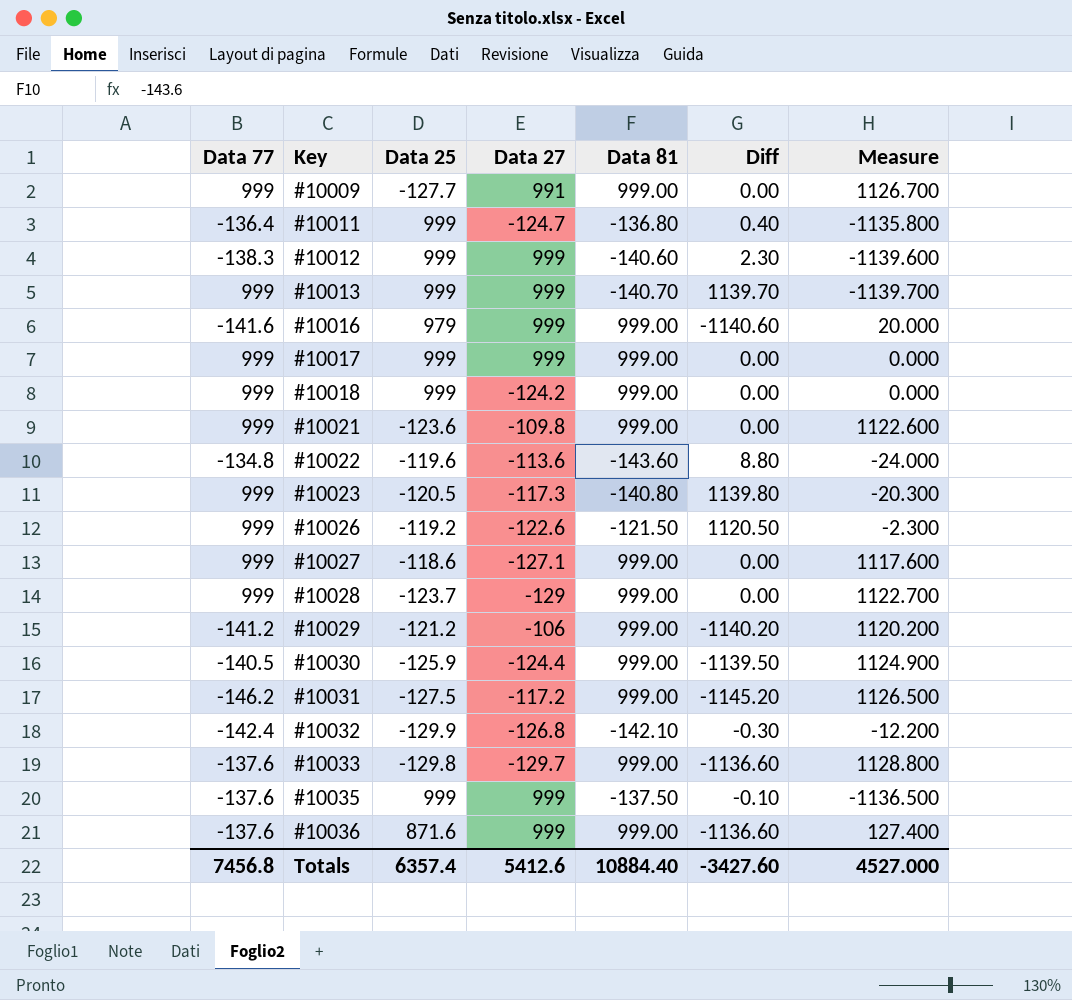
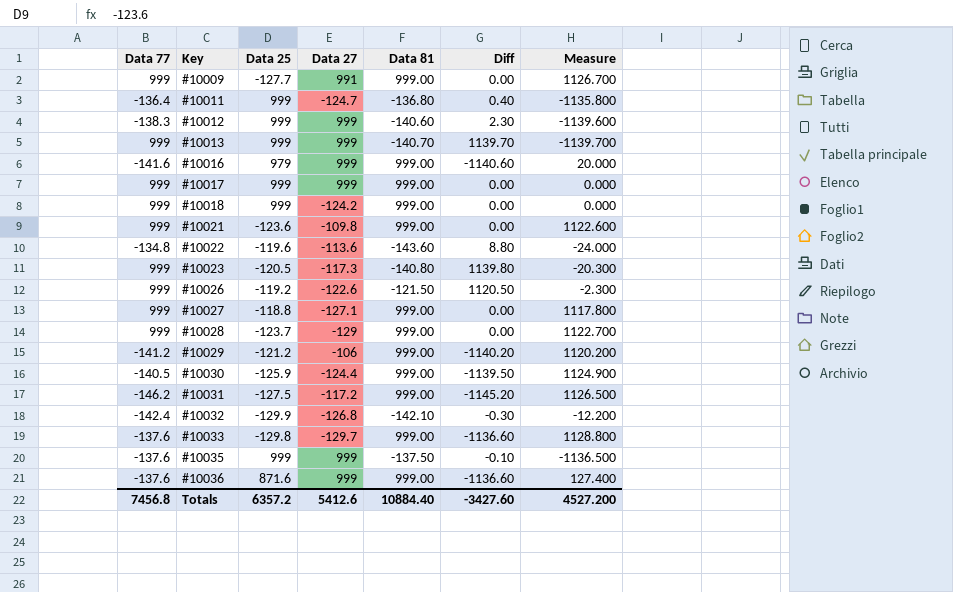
#10027 | Data 25: -118.6 -> -118.8
#10027 | Measure: 1117.600 -> 1117.800
Totals | Data 25: 6357.4 -> 6357.2
Totals | Measure: 4527.000 -> 4527.200

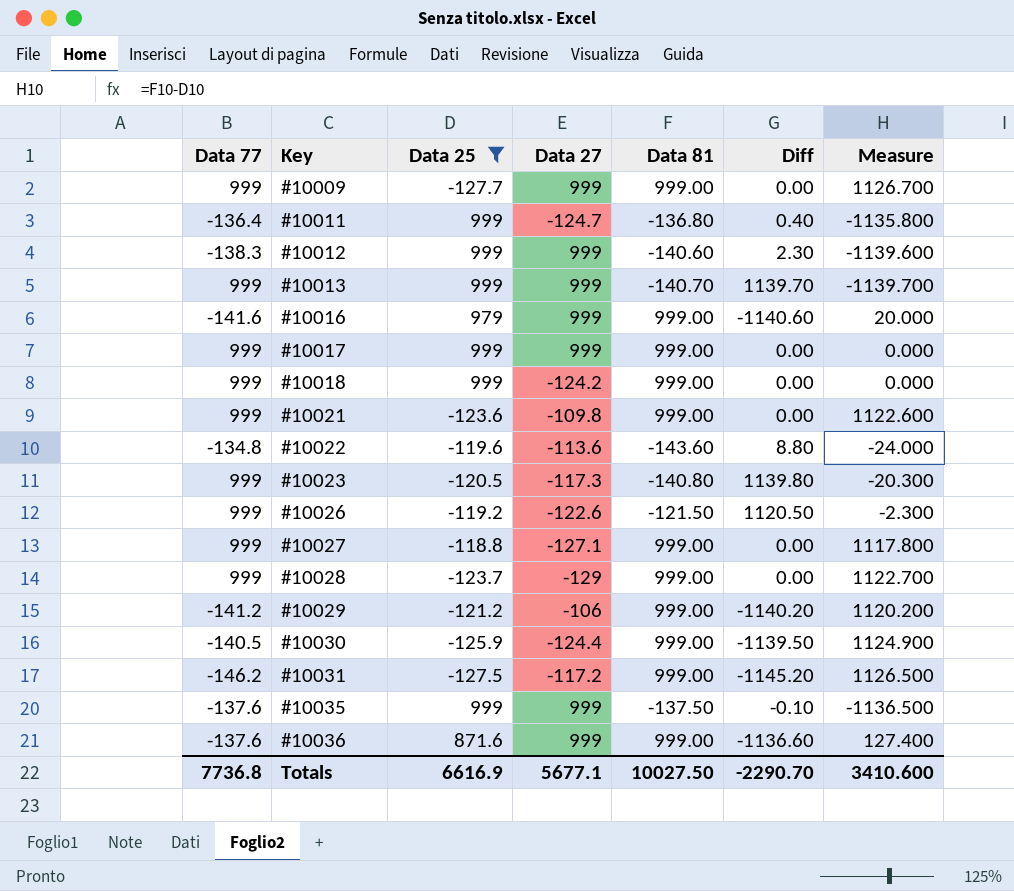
filter: none -> Data 25 >= -127.7
#10009 | Data 27: 991 -> 999
Totals | Data 77: 7456.8 -> 7736.8
Totals | Data 25: 6357.2 -> 6616.9
Totals | Data 27: 5412.6 -> 5677.1
Totals | Data 81: 10884.40 -> 10027.50
Totals | Diff: -3427.60 -> -2290.70
Totals | Measure: 4527.200 -> 3410.600

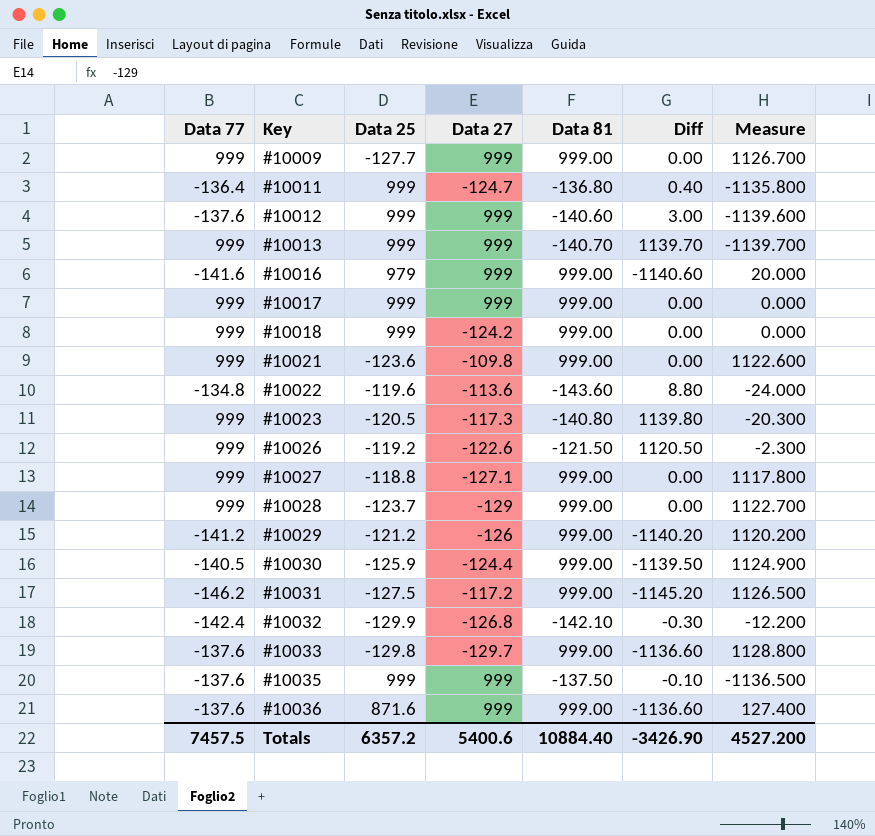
filter: Data 25 >= -127.7 -> none
#10012 | Data 77: -138.3 -> -137.6
#10012 | Diff: 2.30 -> 3.00
#10029 | Data 27: -106 -> -126
Totals | Data 77: 7736.8 -> 7457.5
Totals | Data 25: 6616.9 -> 6357.2
Totals | Data 27: 5677.1 -> 5400.6
Totals | Data 81: 10027.50 -> 10884.40
Totals | Diff: -2290.70 -> -3426.90
Totals | Measure: 3410.600 -> 4527.200

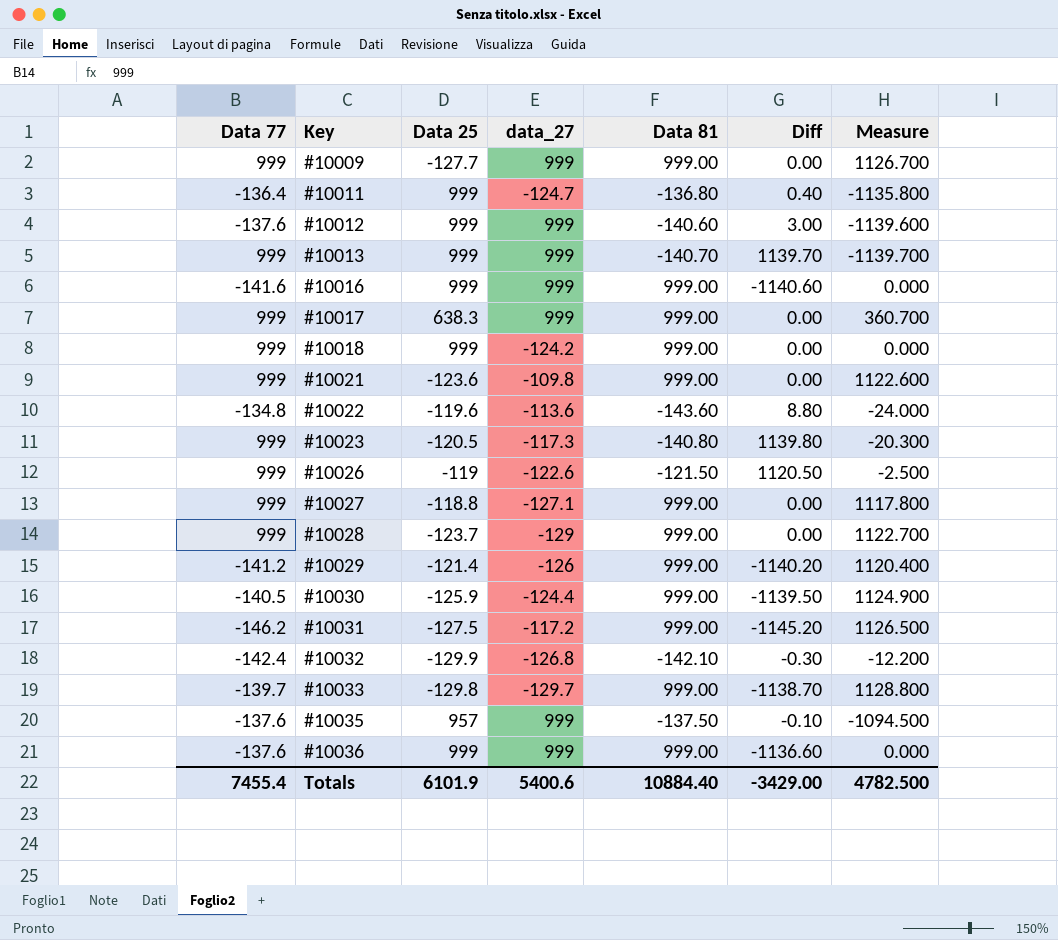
column name: Data 27 -> data_27
#10016 | Data 25: 979 -> 999
#10016 | Measure: 20.000 -> 0.000
#10017 | Data 25: 999 -> 638.3
#10017 | Measure: 0.000 -> 360.700
#10026 | Data 25: -119.2 -> -119
#10026 | Measure: -2.300 -> -2.500
#10029 | Data 25: -121.2 -> -121.4
#10029 | Measure: 1120.200 -> 1120.400
#10033 | Data 77: -137.6 -> -139.7
#10033 | Diff: -1136.60 -> -1138.70
#10035 | Data 25: 999 -> 957
#10035 | Measure: -1136.500 -> -1094.500
#10036 | Data 25: 871.6 -> 999
#10036 | Measure: 127.400 -> 0.000
Totals | Data 77: 7457.5 -> 7455.4
Totals | Data 25: 6357.2 -> 6101.9
Totals | Diff: -3426.90 -> -3429.00
Totals | Measure: 4527.200 -> 4782.500

